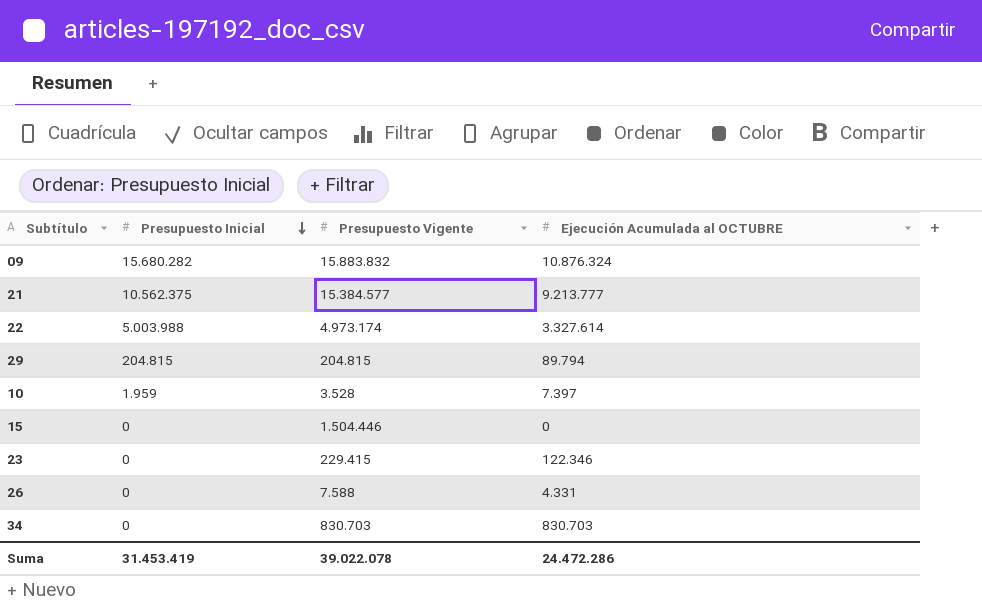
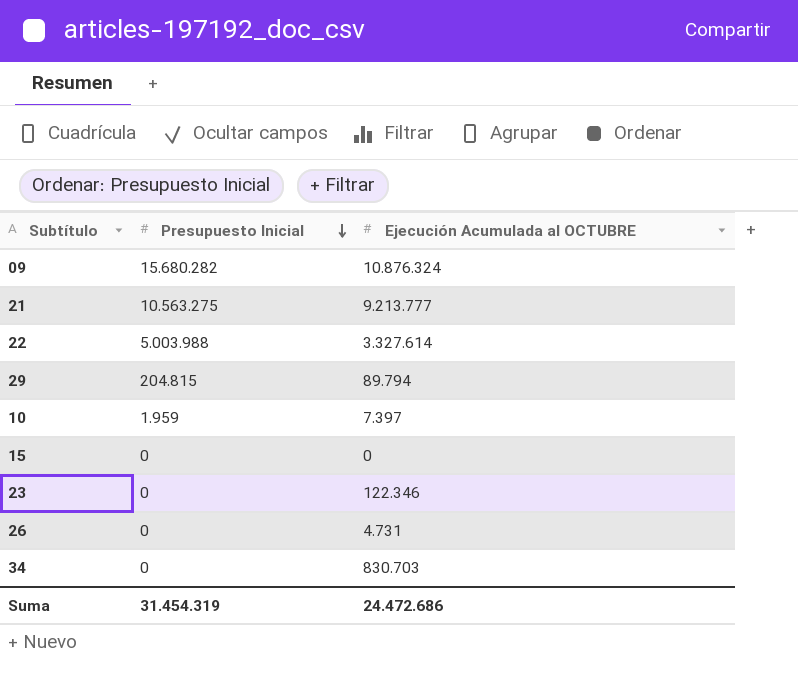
column Presupuesto Vigente | position: 3 -> none
21 | Presupuesto Inicial: 10.562.375 -> 10.563.275
26 | Ejecución Acumulada al OCTUBRE: 4.331 -> 4.731
Suma | Presupuesto Inicial: 31.453.419 -> 31.454.319
Suma | Ejecución Acumulada al OCTUBRE: 24.472.286 -> 24.472.686

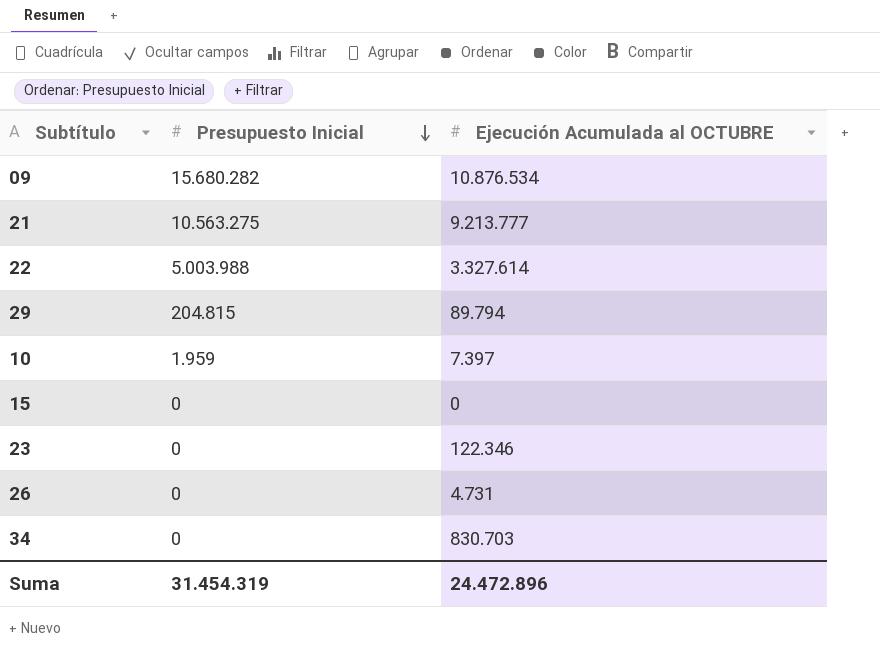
09 | Ejecución Acumulada al OCTUBRE: 10.876.324 -> 10.876.534
Suma | Ejecución Acumulada al OCTUBRE: 24.472.686 -> 24.472.896

